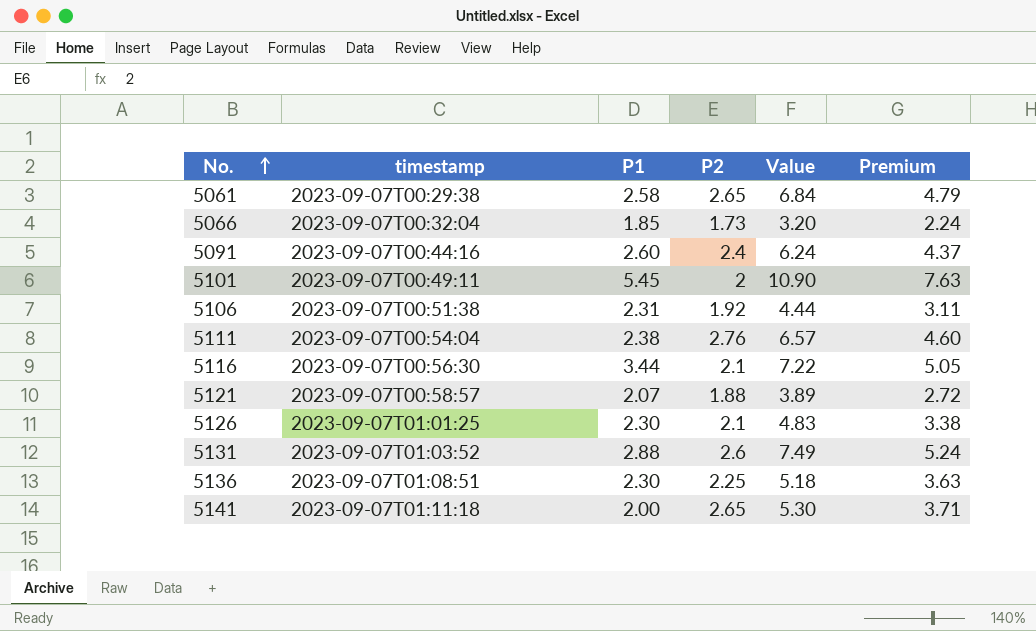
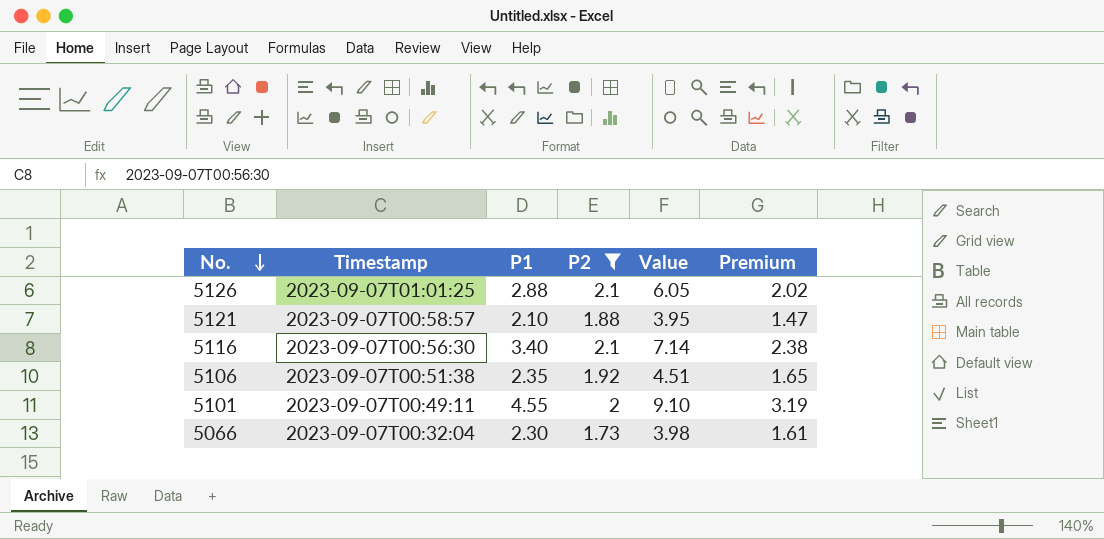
filter: none -> P2 <= 2.1
row order: No. ascending -> No. descending
column name: timestamp -> Timestamp
column Premium | formula: [Value] * 0.7 -> [P1] * 0.7
5126 | P1: 2.30 -> 2.88
5126 | Value: 4.83 -> 6.05
5121 | P1: 2.07 -> 2.10
5121 | Value: 3.89 -> 3.95
5116 | P1: 3.44 -> 3.40
5116 | Value: 7.22 -> 7.14
5106 | P1: 2.31 -> 2.35
5106 | Value: 4.44 -> 4.51
5101 | P1: 5.45 -> 4.55
5101 | Value: 10.90 -> 9.10
5066 | P1: 1.85 -> 2.30
5066 | Value: 3.20 -> 3.98

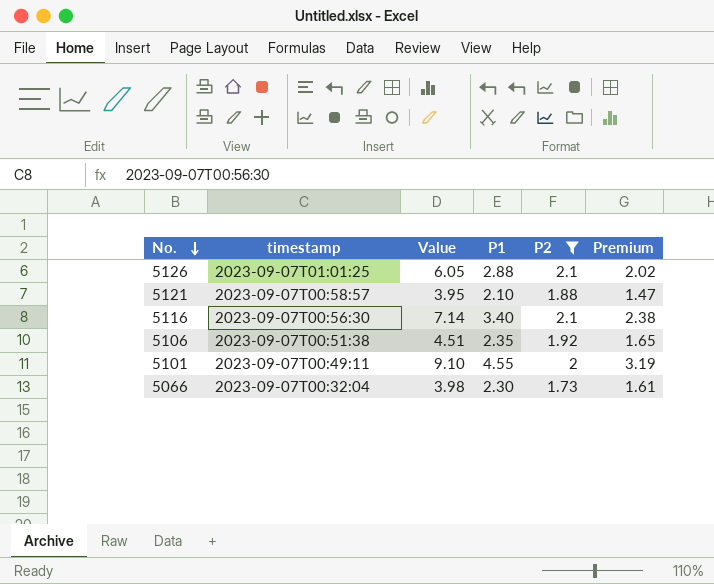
column name: Timestamp -> timestamp
column Value | position: 5 -> 3

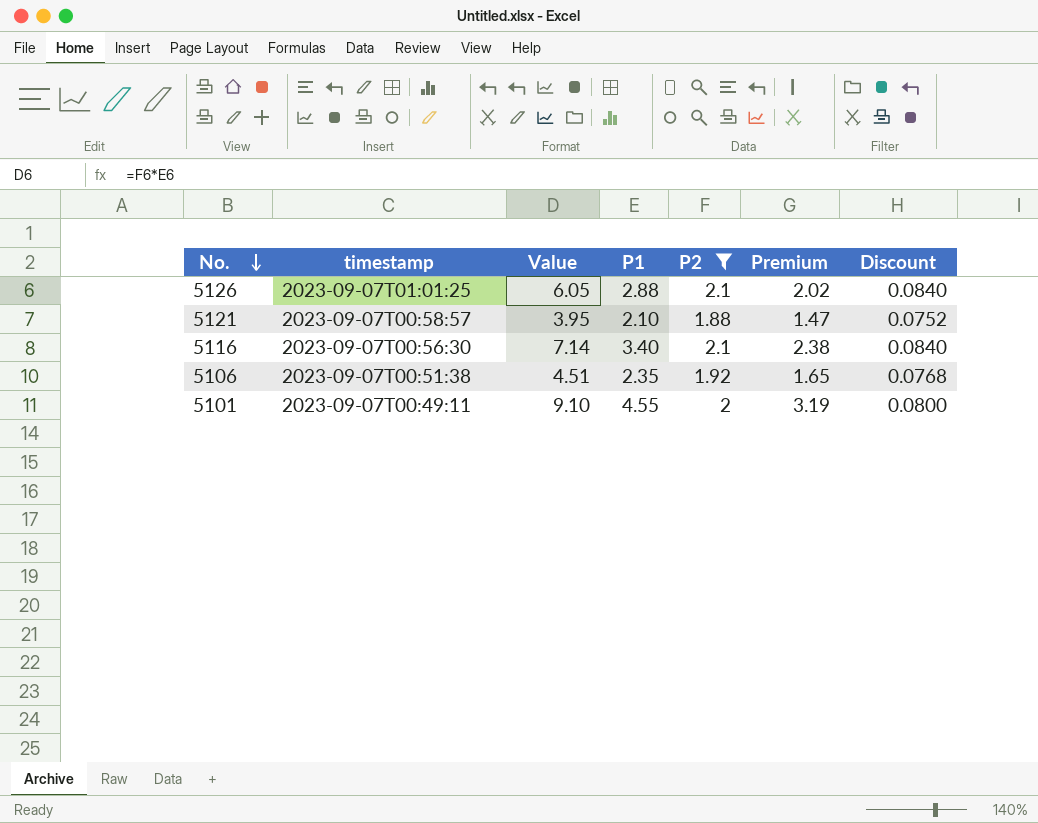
column Discount | formula: none -> [P2] * 0.04
row 5066: 2023-09-07T00:32:04 | 3.98 | 2.30 | 1.73 | 1.61 -> none

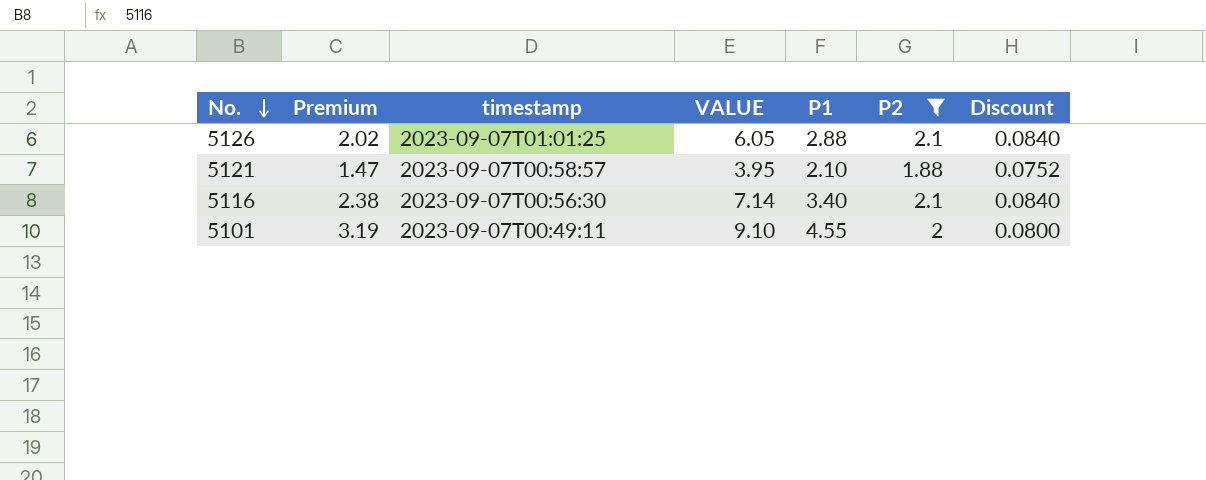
column Premium | position: 6 -> 2
column name: Value -> VALUE
row 5106: 2023-09-07T00:51:38 | 4.51 | 2.35 | 1.92 | 1.65 | 0.0768 -> none

